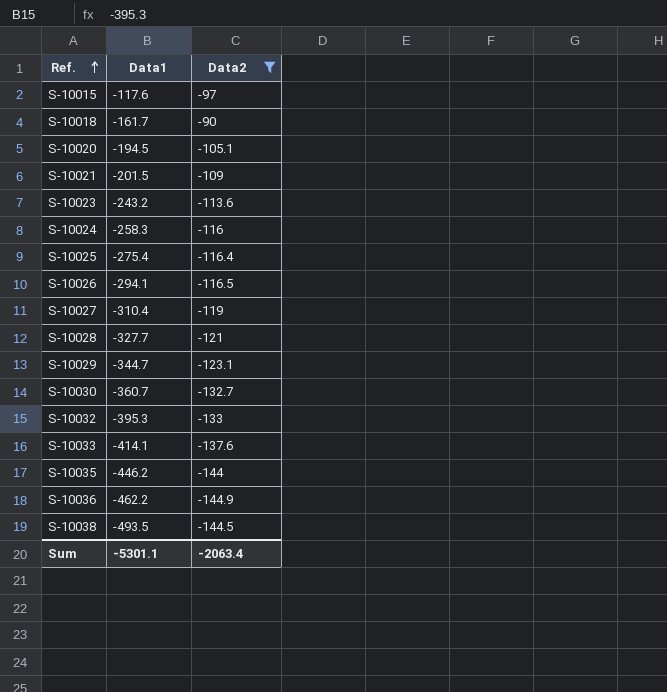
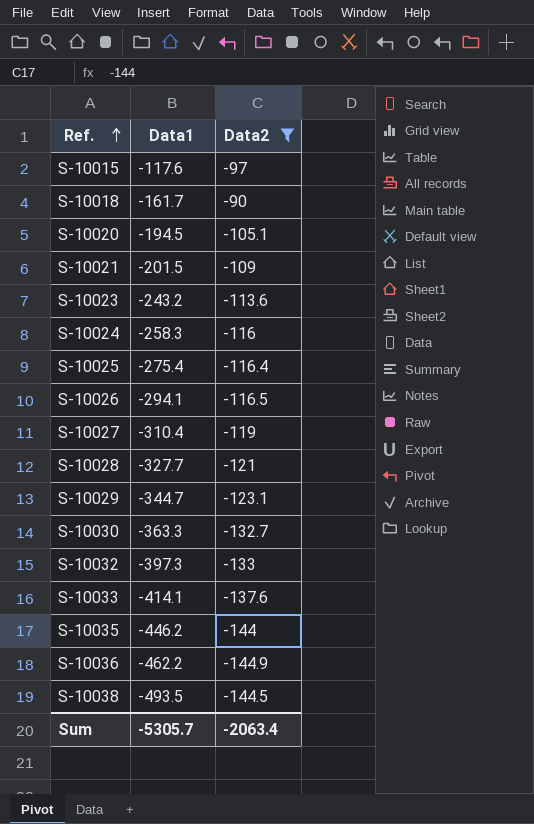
S-10030 | Data1: -360.7 -> -363.3
S-10032 | Data1: -395.3 -> -397.3
Sum | Data1: -5301.1 -> -5305.7

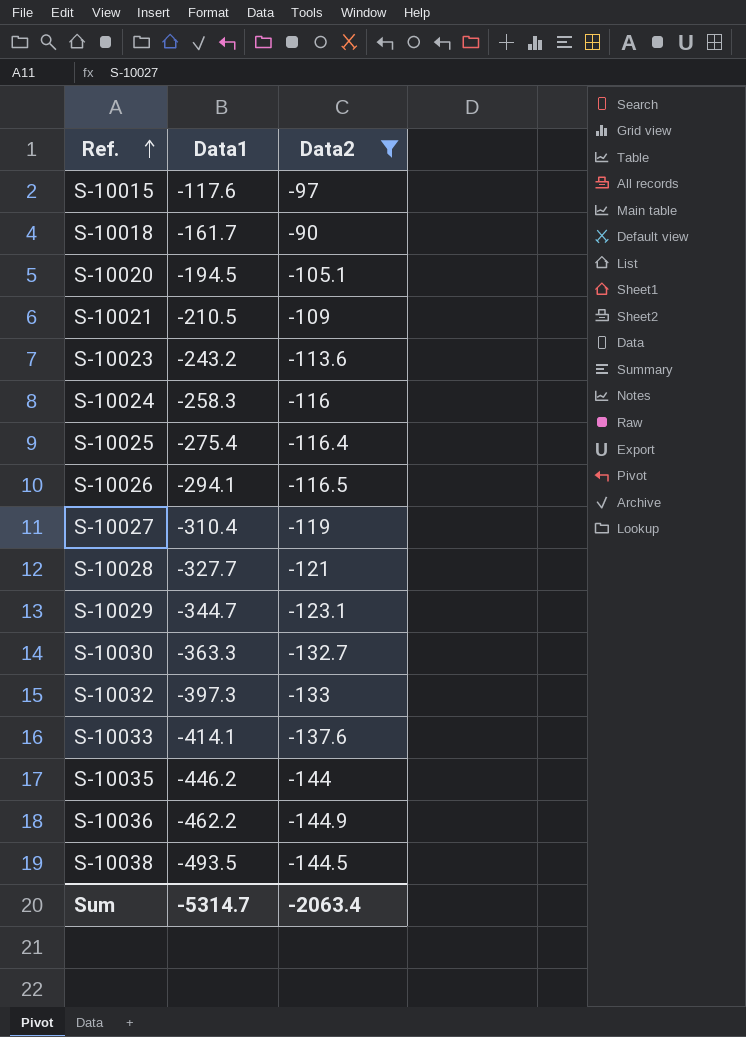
S-10021 | Data1: -201.5 -> -210.5
Sum | Data1: -5305.7 -> -5314.7

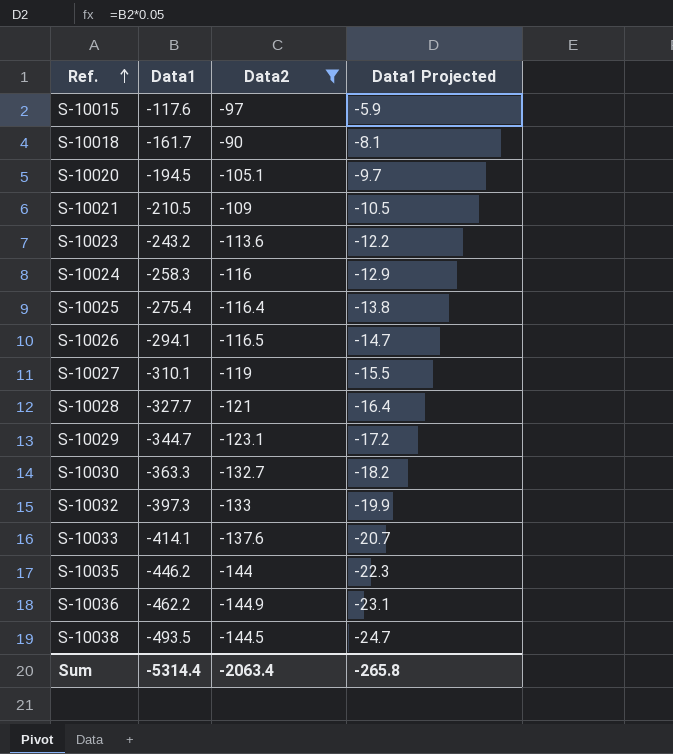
column Data1 Projected | formula: none -> [Data1] * 0.05
S-10027 | Data1: -310.4 -> -310.1
Sum | Data1: -5314.7 -> -5314.4

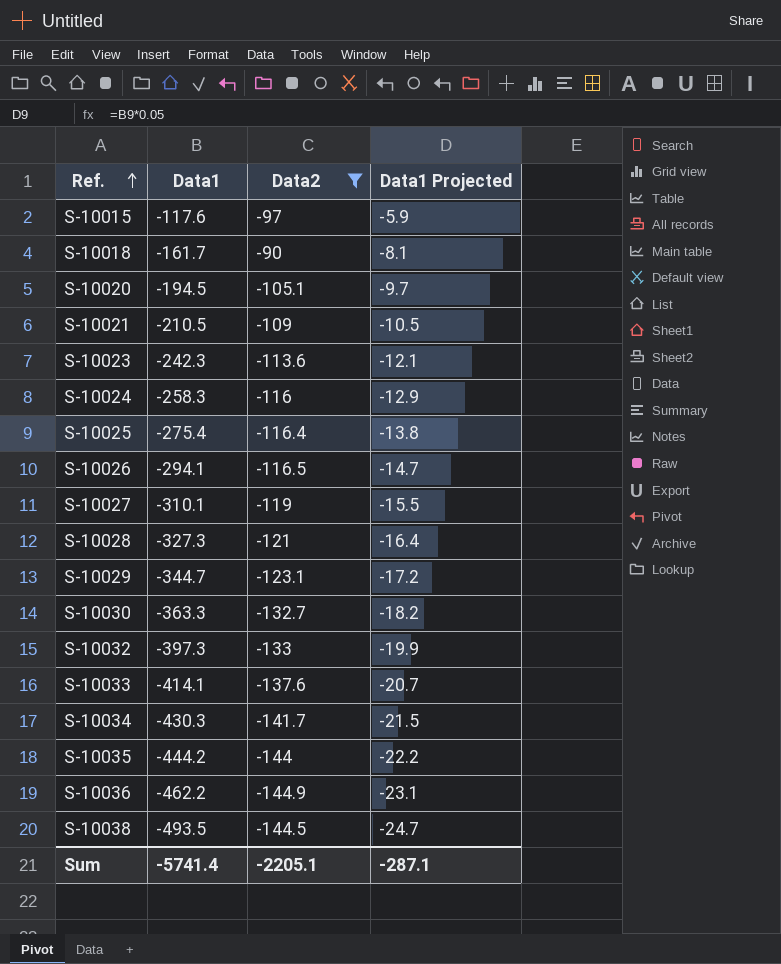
S-10023 | Data1: -243.2 -> -242.3
S-10023 | Data1 Projected: -12.2 -> -12.1
S-10028 | Data1: -327.7 -> -327.3
row S-10034: none -> -430.3 | -141.7 | -21.5
S-10035 | Data1: -446.2 -> -444.2
S-10035 | Data1 Projected: -22.3 -> -22.2
Sum | Data1: -5314.4 -> -5741.4
Sum | Data2: -2063.4 -> -2205.1
Sum | Data1 Projected: -265.8 -> -287.1

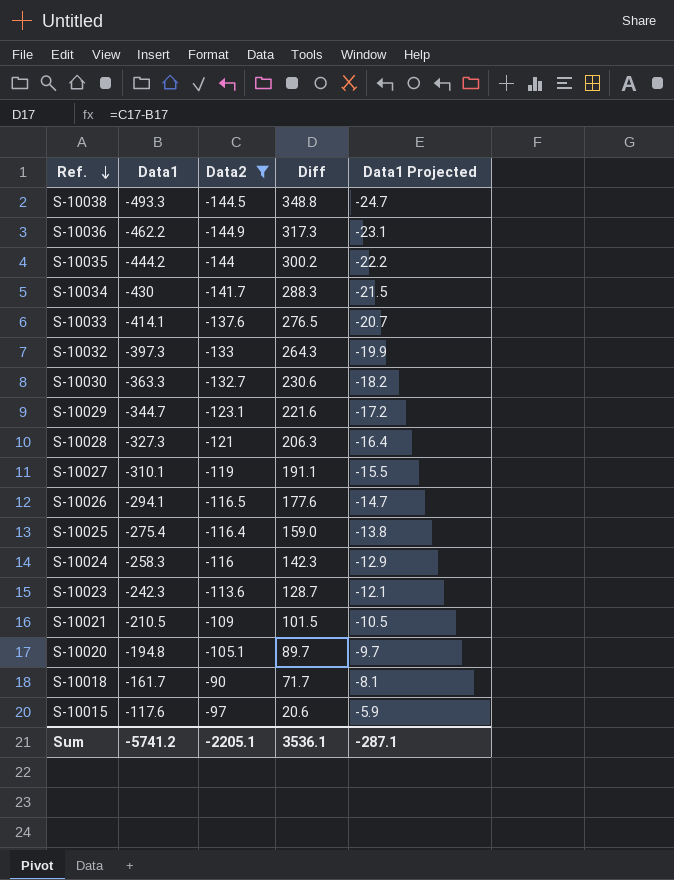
row order: Ref. ascending -> Ref. descending
column Diff | formula: none -> [Data2] - [Data1]
S-10038 | Data1: -493.5 -> -493.3
S-10034 | Data1: -430.3 -> -430
S-10020 | Data1: -194.5 -> -194.8
Sum | Data1: -5741.4 -> -5741.2

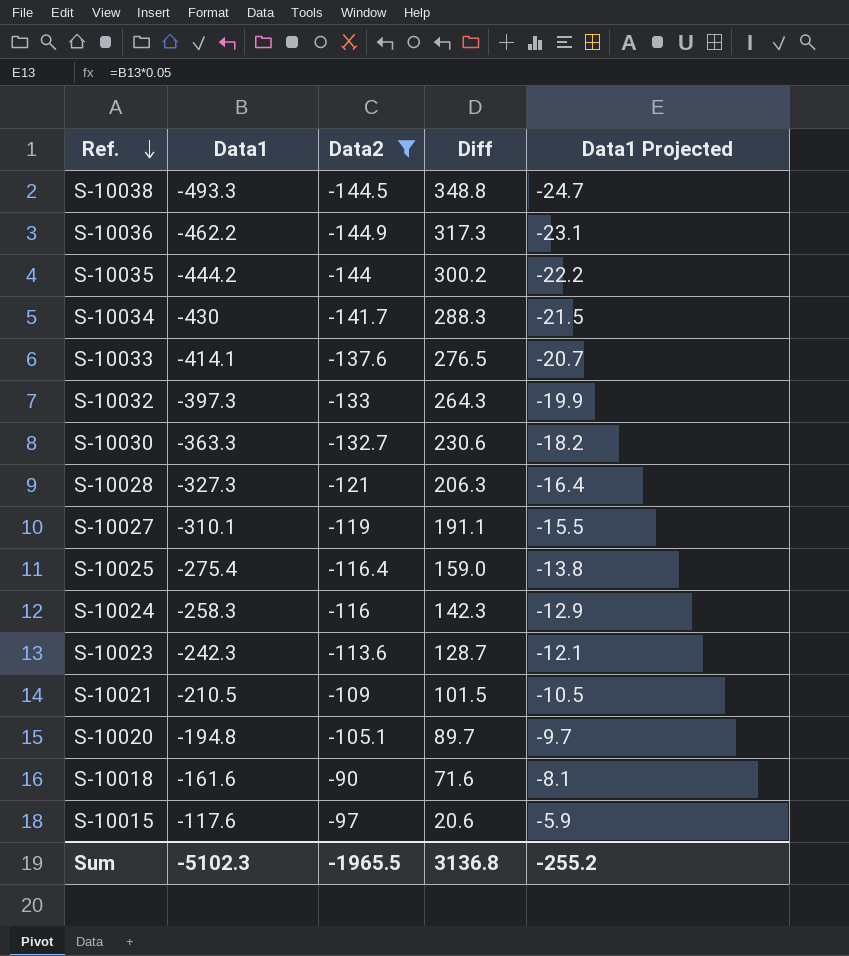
row S-10029: -344.7 | -123.1 | 221.6 | -17.2 -> none
row S-10026: -294.1 | -116.5 | 177.6 | -14.7 -> none
S-10018 | Data1: -161.7 -> -161.6
S-10018 | Diff: 71.7 -> 71.6
Sum | Data1: -5741.2 -> -5102.3
Sum | Data2: -2205.1 -> -1965.5
Sum | Diff: 3536.1 -> 3136.8
Sum | Data1 Projected: -287.1 -> -255.2

